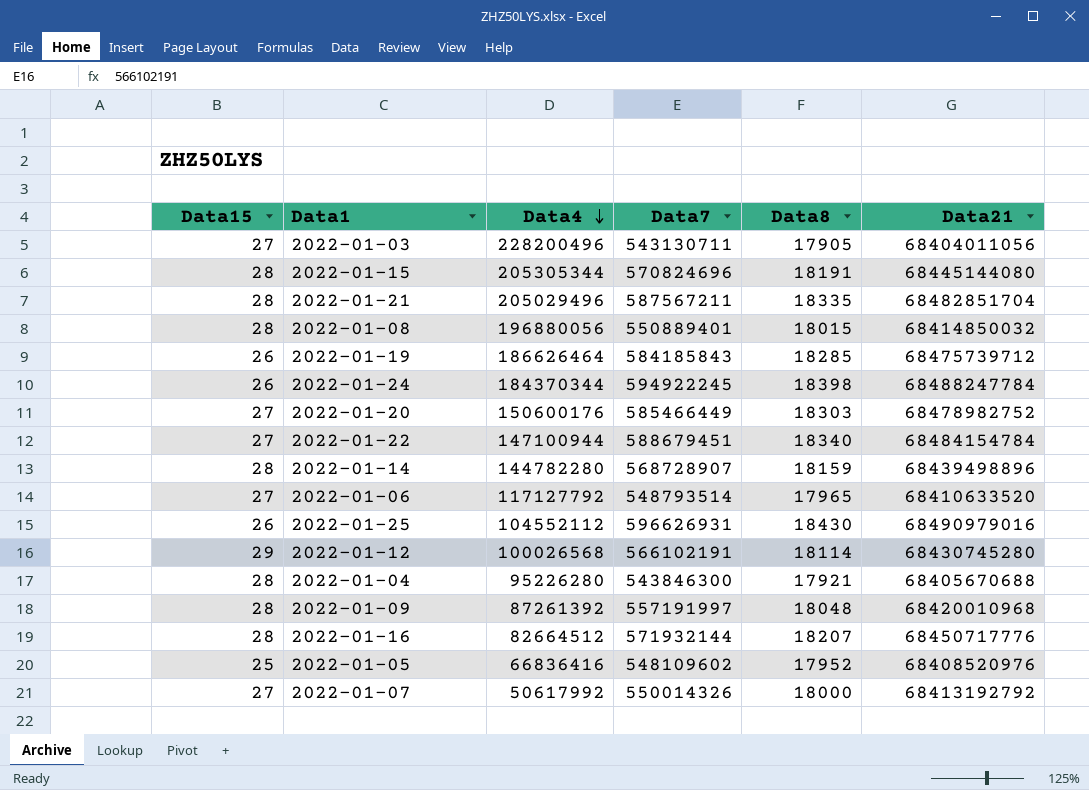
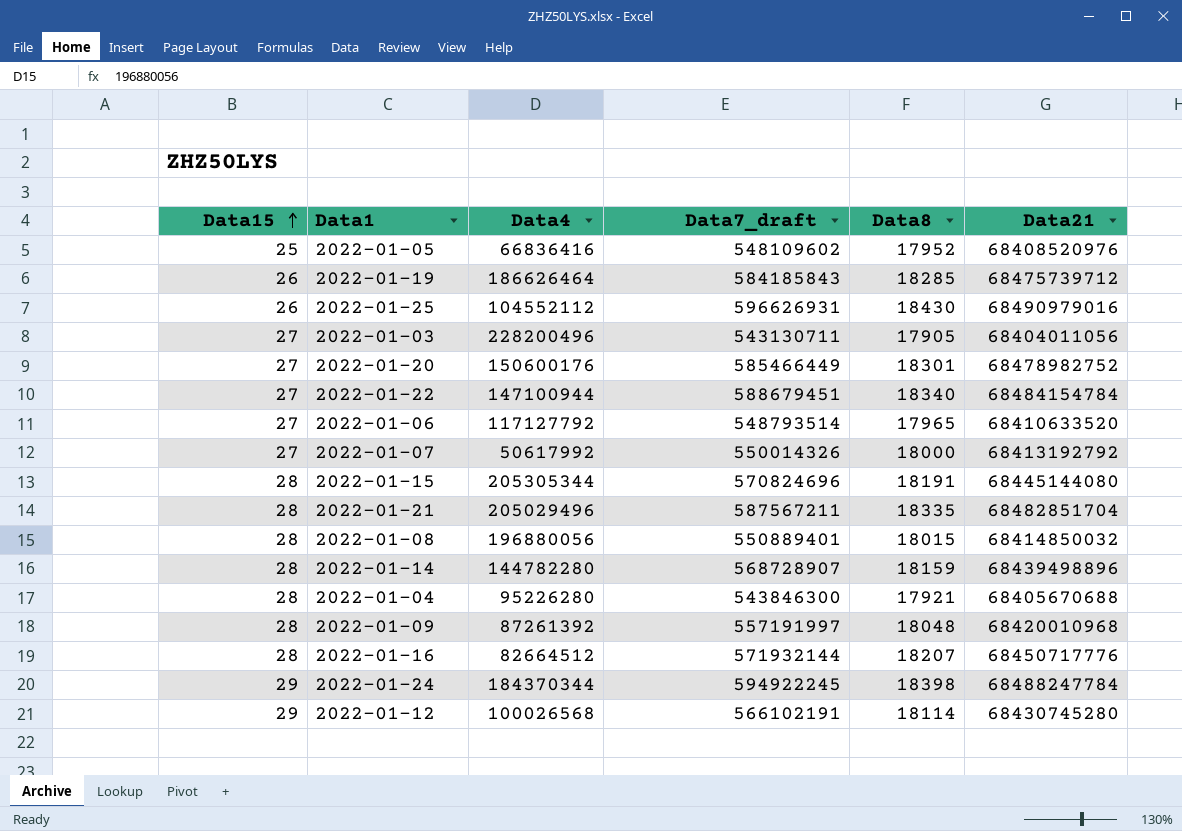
row order: Data4 descending -> Data15 ascending
column name: Data7 -> Data7_draft
2022-01-20 | Data8: 18303 -> 18301
2022-01-24 | Data15: 26 -> 29

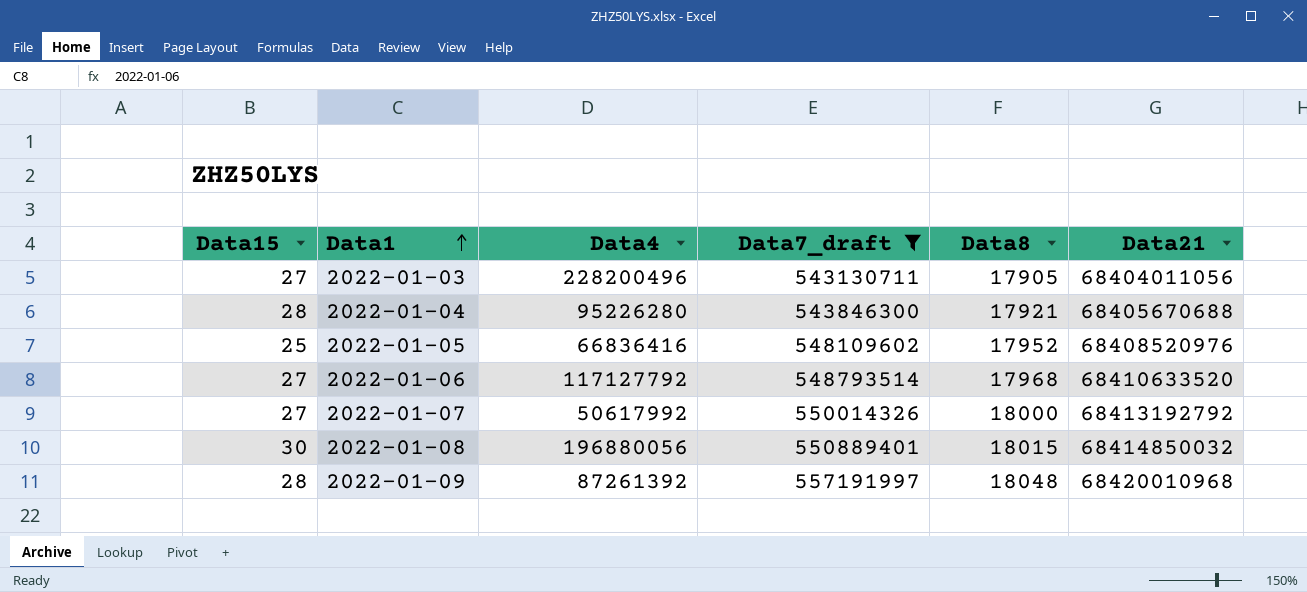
filter: none -> Data7_draft <= 557191997
row order: Data15 ascending -> Data1 ascending
2022-01-06 | Data8: 17965 -> 17968
2022-01-08 | Data15: 28 -> 30

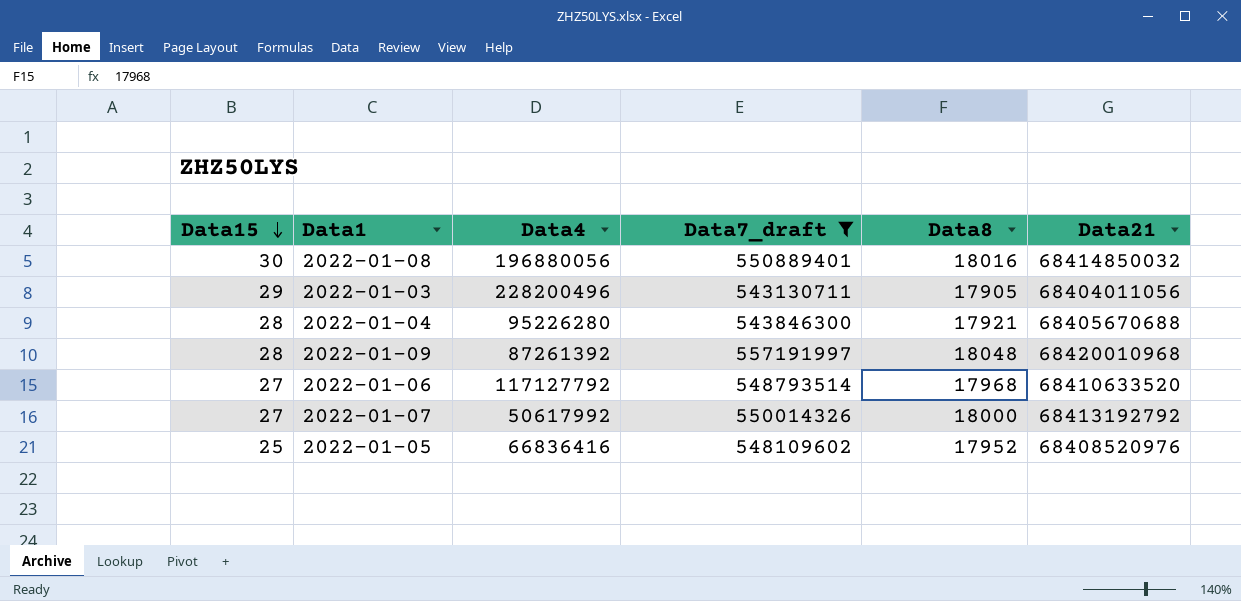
row order: Data1 ascending -> Data15 descending
2022-01-08 | Data8: 18015 -> 18016
2022-01-03 | Data15: 27 -> 29

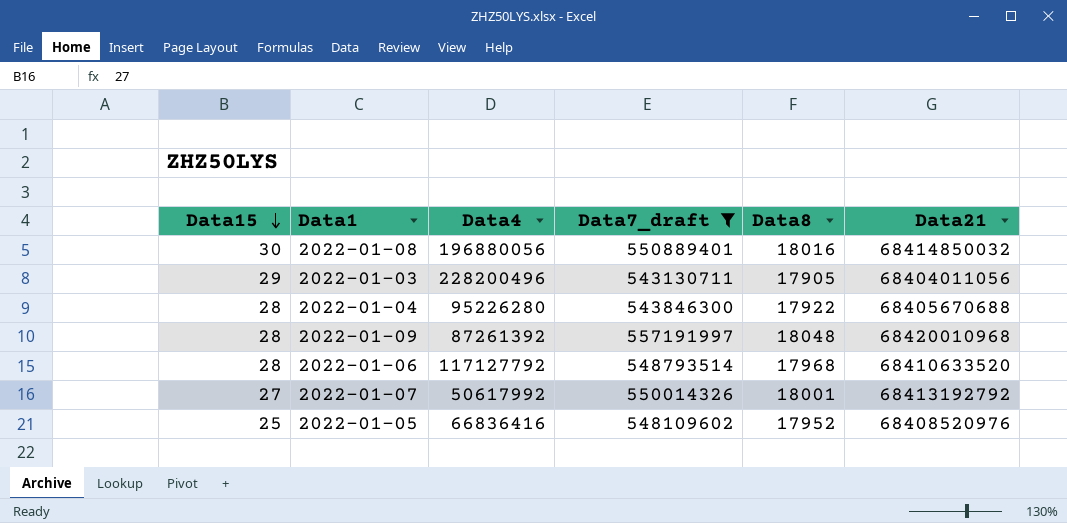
2022-01-04 | Data8: 17921 -> 17922
2022-01-06 | Data15: 27 -> 28
2022-01-07 | Data8: 18000 -> 18001

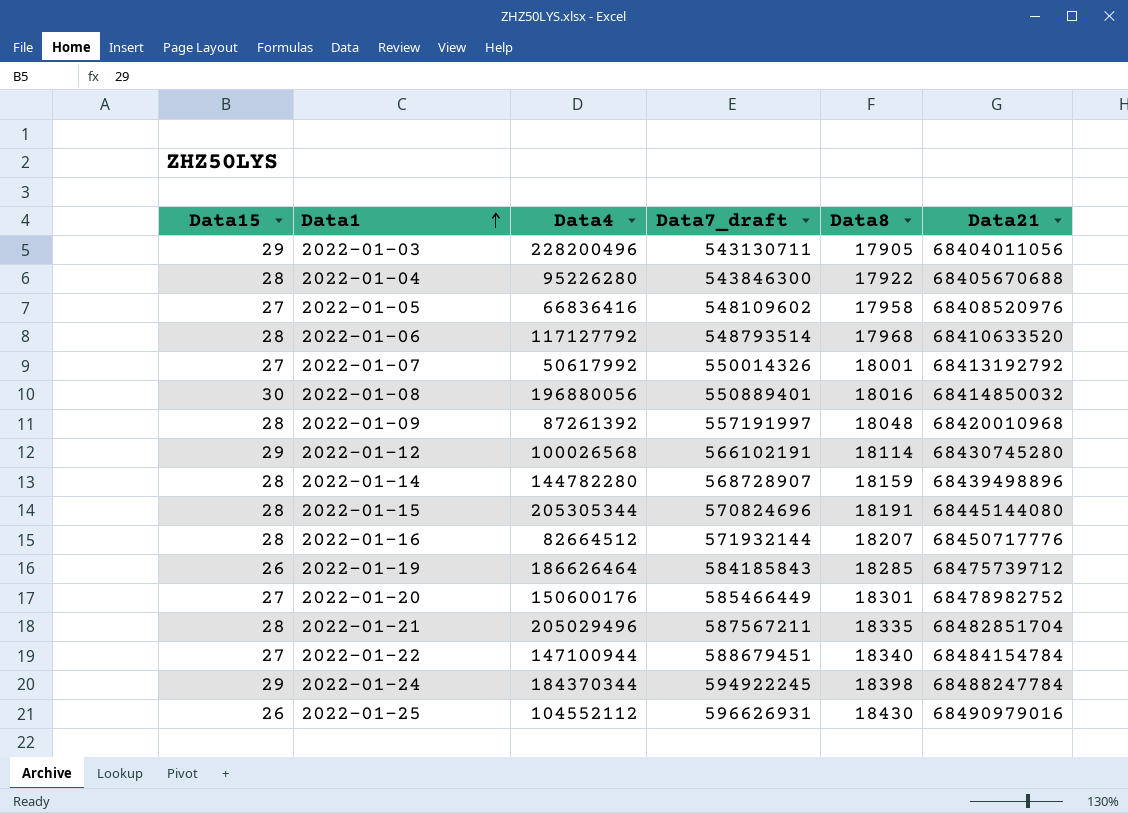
filter: Data7_draft <= 557191997 -> none
row order: Data15 descending -> Data1 ascending
2022-01-05 | Data15: 25 -> 27
2022-01-05 | Data8: 17952 -> 17958

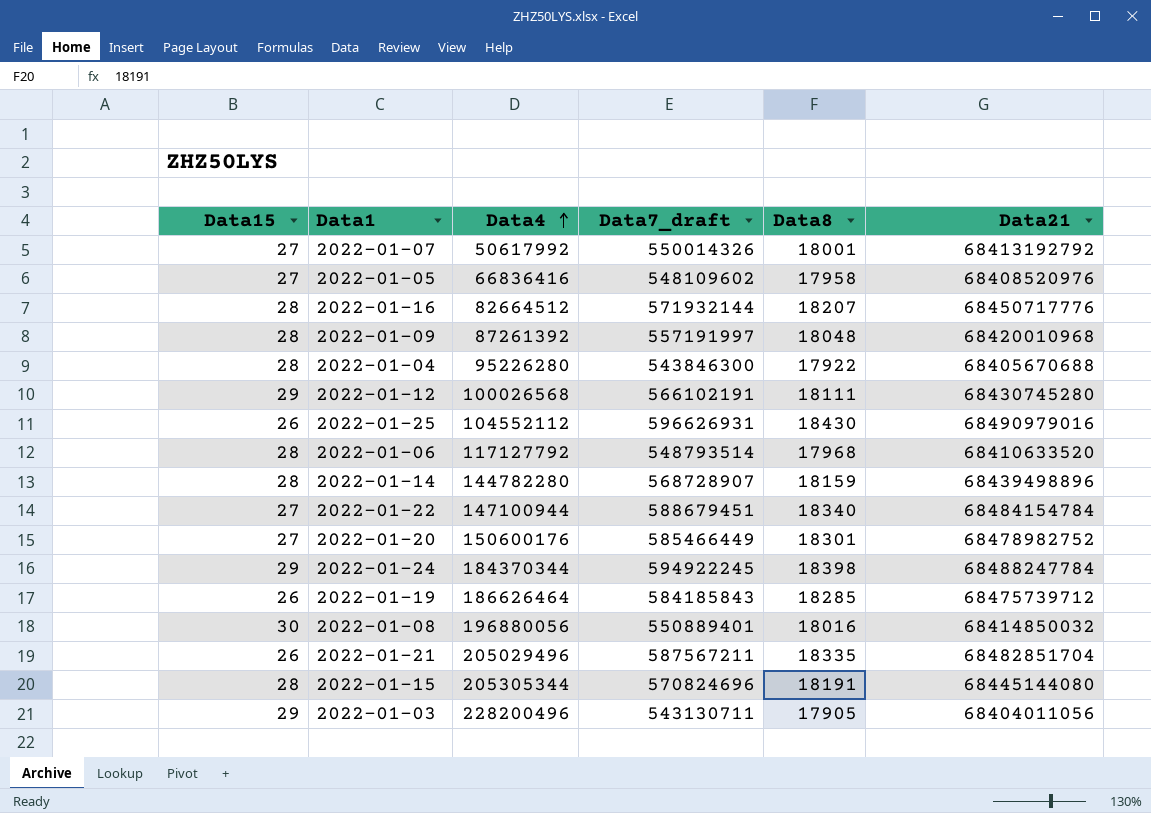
row order: Data1 ascending -> Data4 ascending
2022-01-12 | Data8: 18114 -> 18111
2022-01-21 | Data15: 28 -> 26

